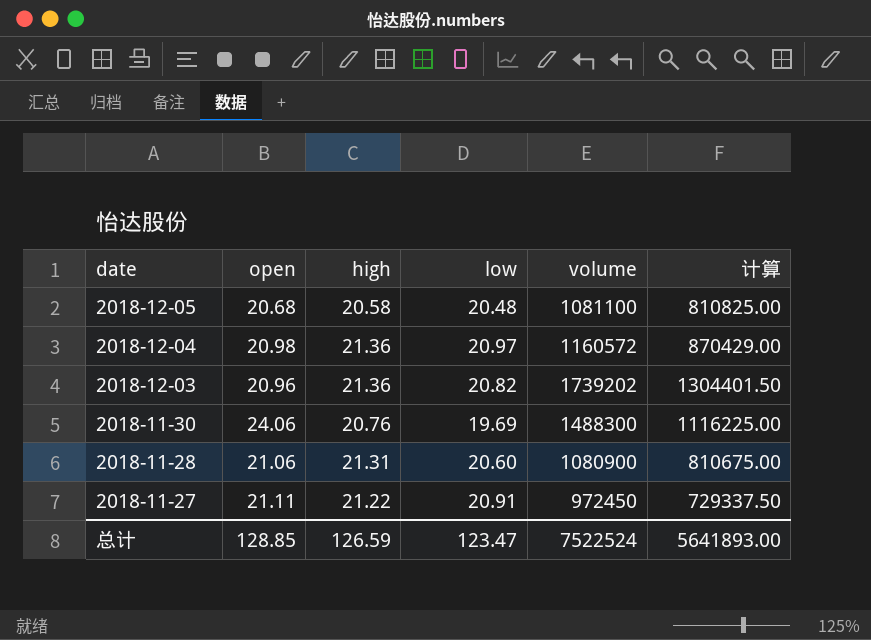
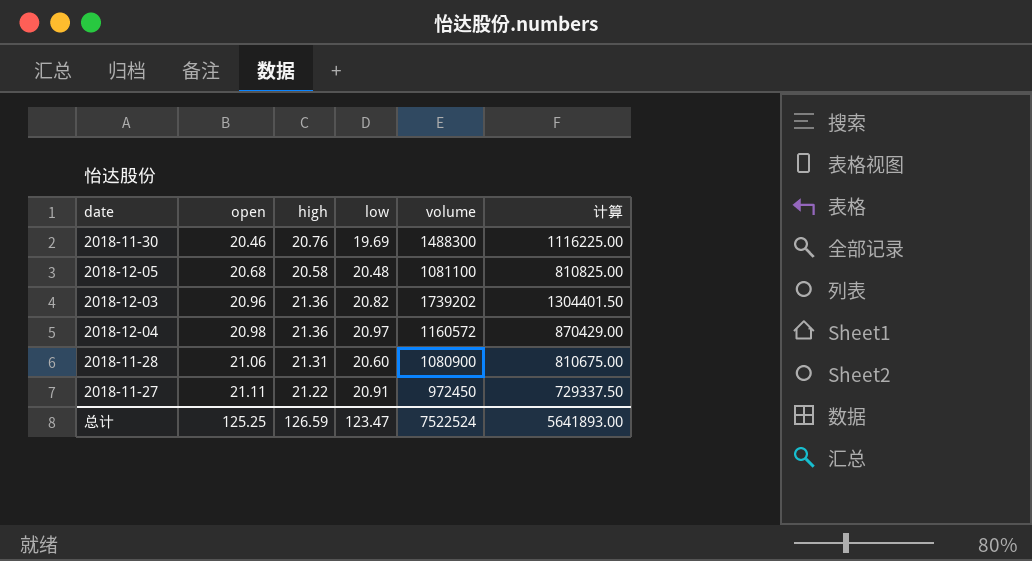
row order: date descending -> open ascending
2018-11-30 | open: 24.06 -> 20.46
总计 | open: 128.85 -> 125.25

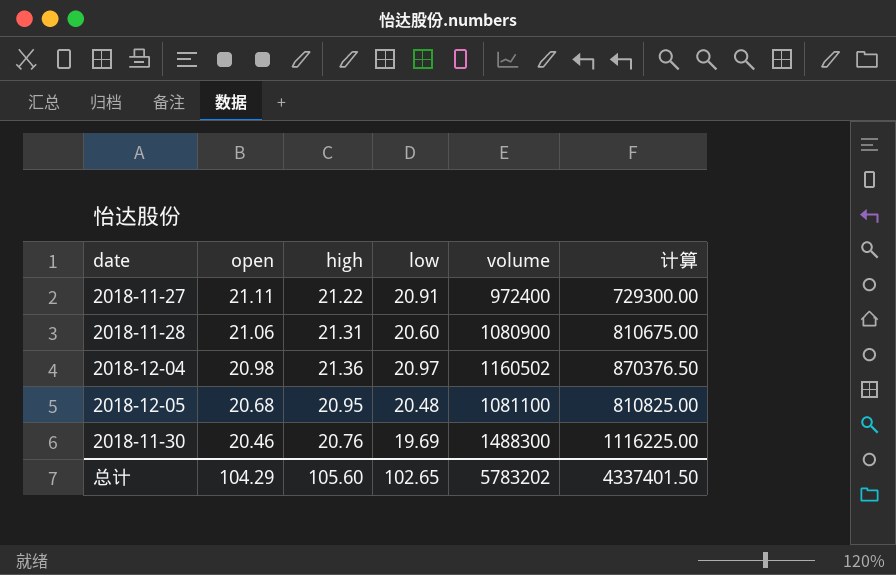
row order: open ascending -> open descending
row 2018-12-03: 20.96 | 21.36 | 20.82 | 1739202 | 1304401.50 -> none
2018-11-27 | volume: 972450 -> 972400
2018-11-27 | 计算: 729337.50 -> 729300.00
2018-12-04 | volume: 1160572 -> 1160502
2018-12-04 | 计算: 870429.00 -> 870376.50
2018-12-05 | high: 20.58 -> 20.95
总计 | open: 125.25 -> 104.29
总计 | high: 126.59 -> 105.60
总计 | low: 123.47 -> 102.65
总计 | volume: 7522524 -> 5783202
总计 | 计算: 5641893.00 -> 4337401.50

